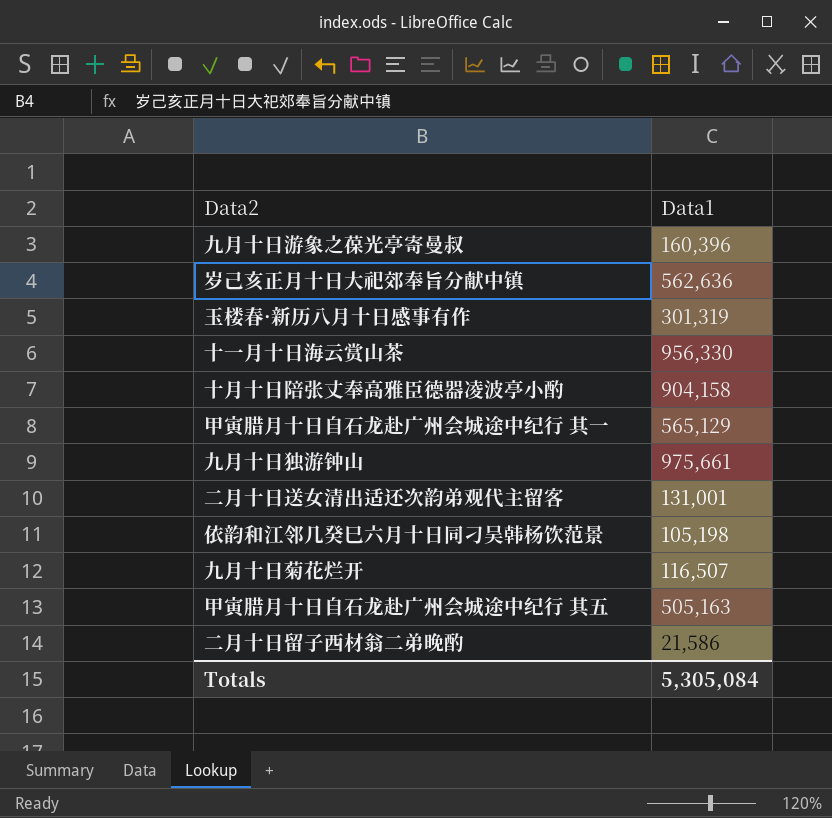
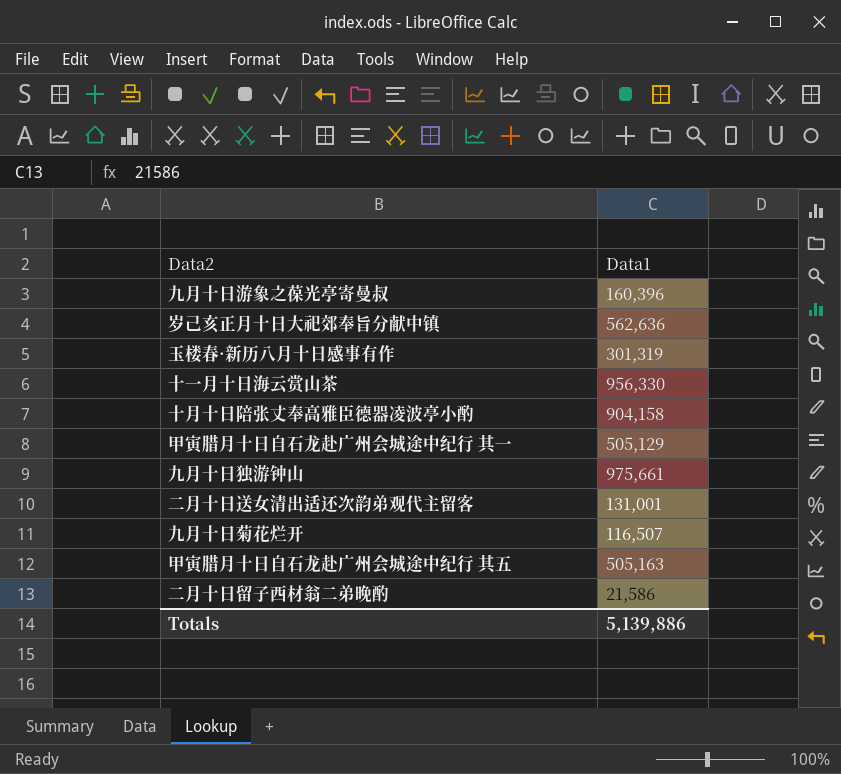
row 依韵和江邻几癸巳六月十日同刁吴韩杨饮范景: 105,198 -> none
甲寅腊月十日自石龙赴广州会城途中纪行 其一 | Data1: 565,129 -> 505,129
Totals | Data1: 5,305,084 -> 5,139,886

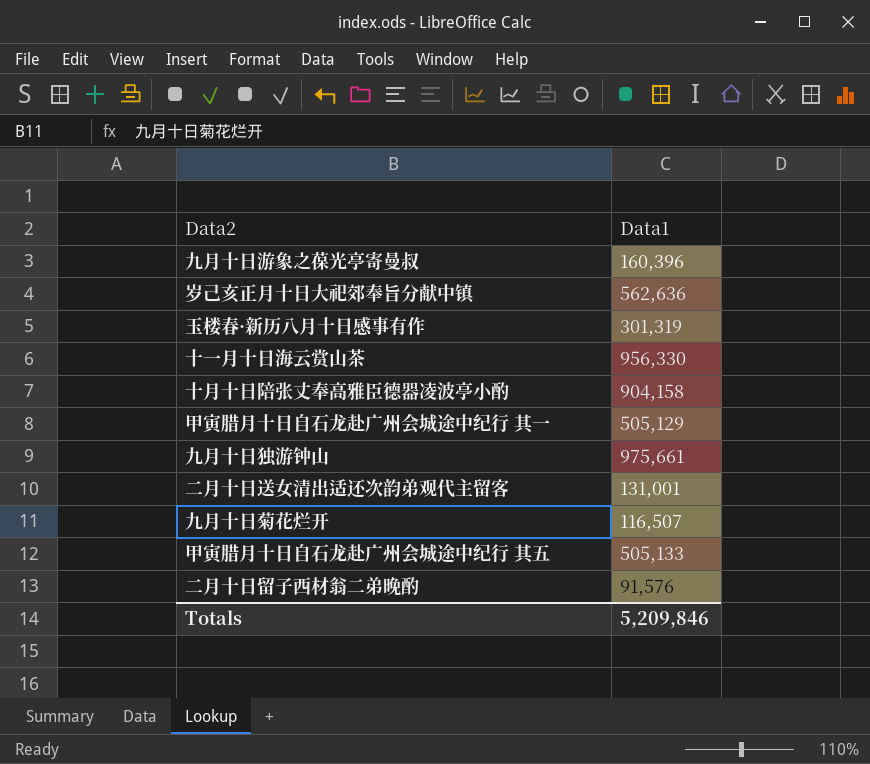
甲寅腊月十日自石龙赴广州会城途中纪行 其五 | Data1: 505,163 -> 505,133
二月十日留子西材翁二弟晚酌 | Data1: 21,586 -> 91,576
Totals | Data1: 5,139,886 -> 5,209,846

